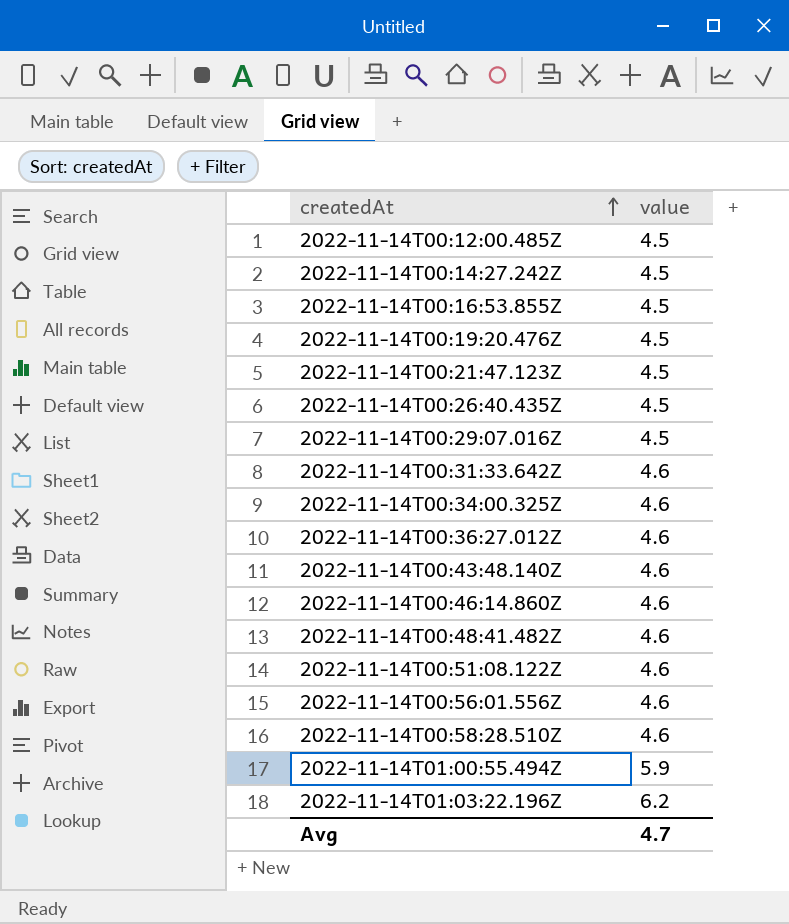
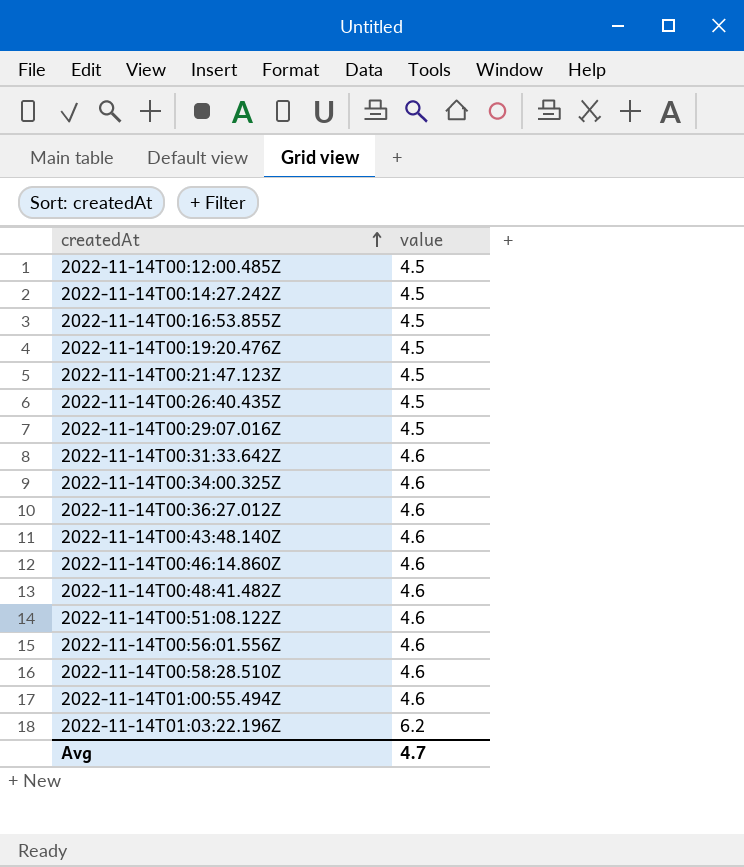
2022-11-14T01:00:55.494Z | value: 5.9 -> 4.6

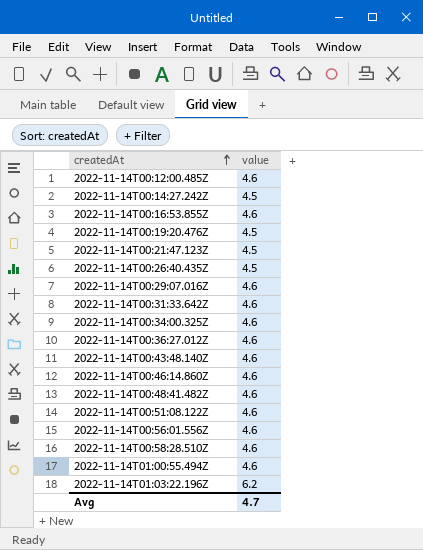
2022-11-14T00:12:00.485Z | value: 4.5 -> 4.6
2022-11-14T00:16:53.855Z | value: 4.5 -> 4.6
2022-11-14T00:29:07.016Z | value: 4.5 -> 4.6

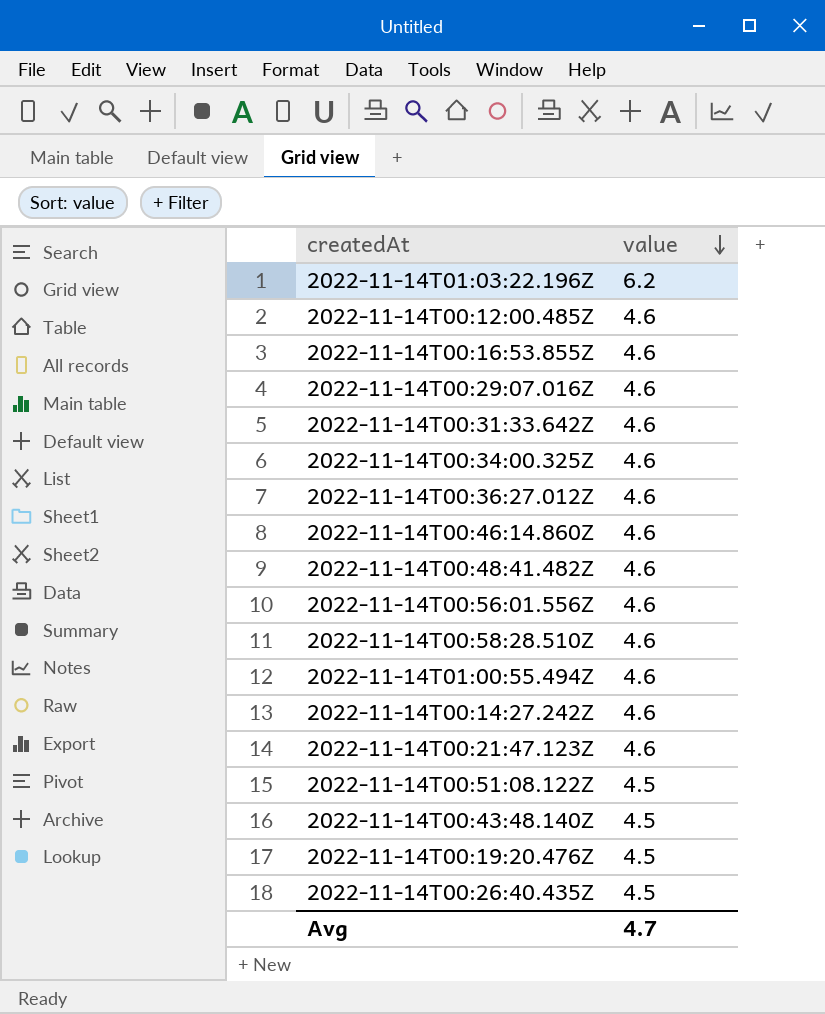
row order: createdAt ascending -> value descending
2022-11-14T00:14:27.242Z | value: 4.5 -> 4.6
2022-11-14T00:21:47.123Z | value: 4.5 -> 4.6
2022-11-14T00:51:08.122Z | value: 4.6 -> 4.5
2022-11-14T00:43:48.140Z | value: 4.6 -> 4.5

